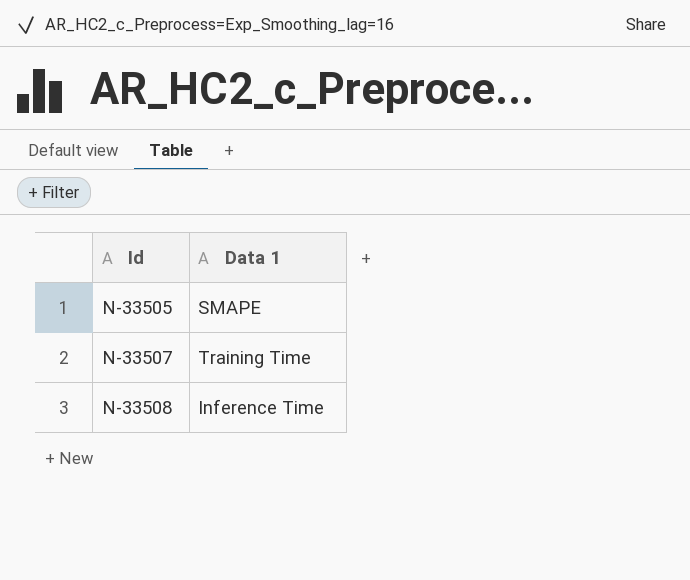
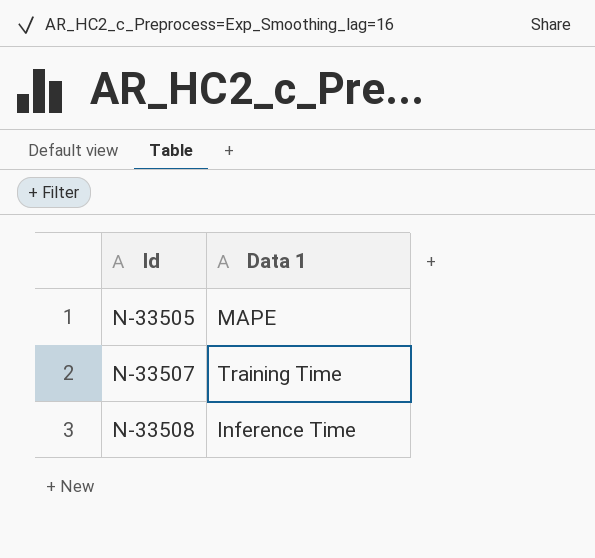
N-33505 | Data 1: SMAPE -> MAPE

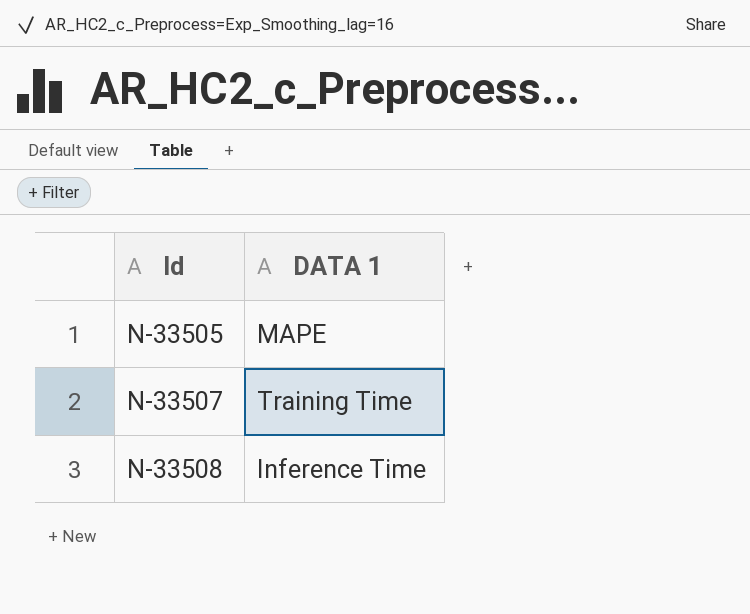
column name: Data 1 -> DATA 1

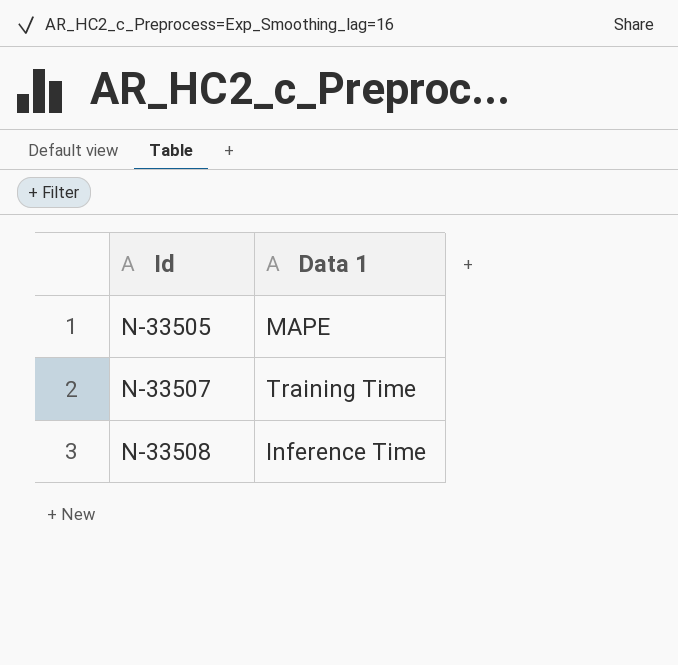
column name: DATA 1 -> Data 1

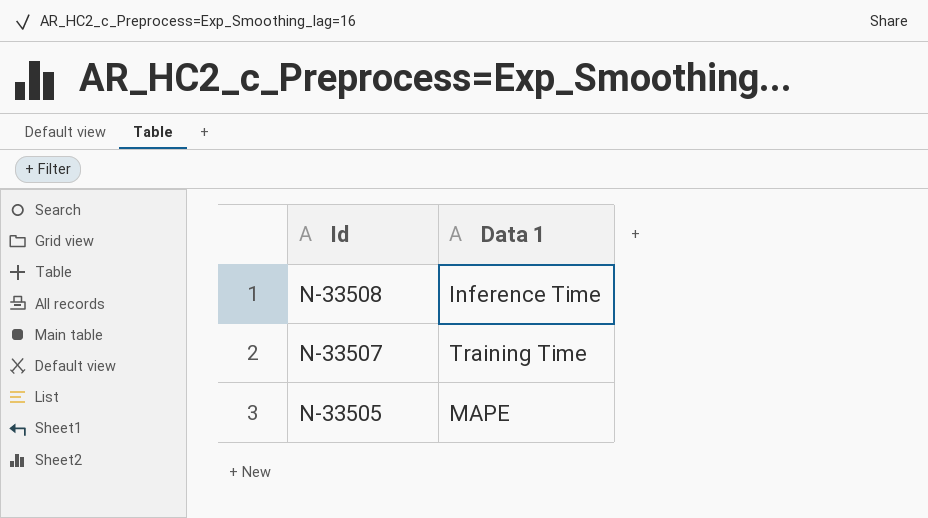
row order: Id ascending -> Id descending

